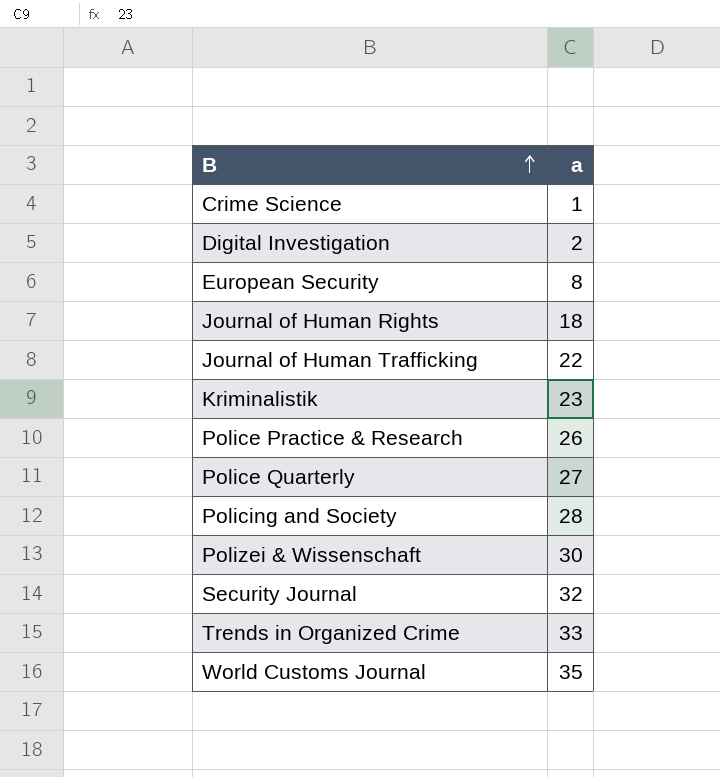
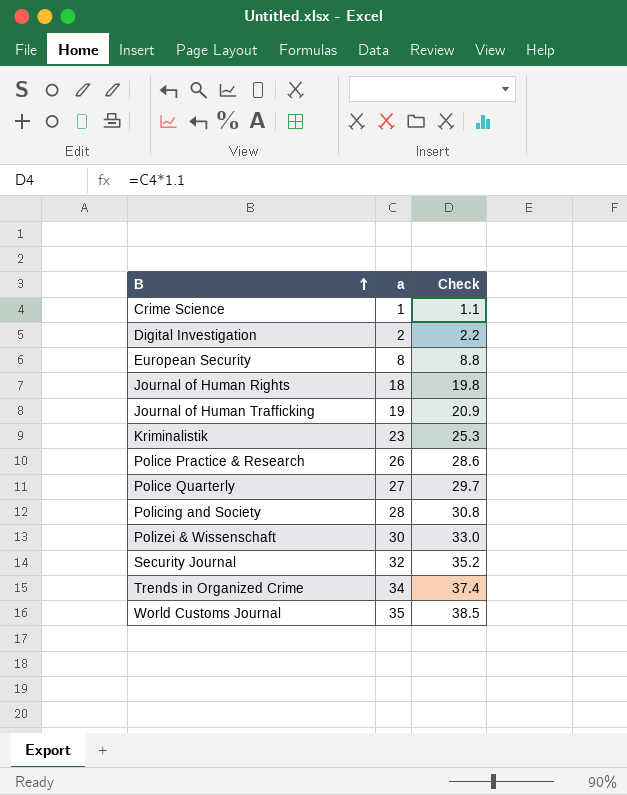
column Check | formula: none -> [a] * 1.1
Journal of Human Trafficking | a: 22 -> 19
Trends in Organized Crime | a: 33 -> 34

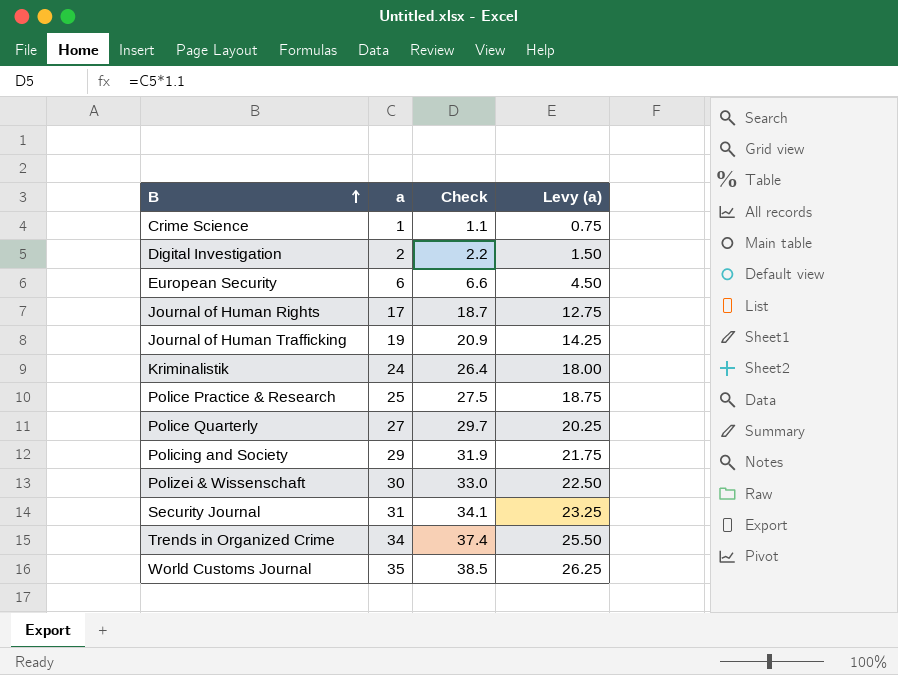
column Levy (a) | formula: none -> [a] * 0.75
European Security | a: 8 -> 6
European Security | Check: 8.8 -> 6.6
Journal of Human Rights | a: 18 -> 17
Journal of Human Rights | Check: 19.8 -> 18.7
Kriminalistik | a: 23 -> 24
Kriminalistik | Check: 25.3 -> 26.4
Police Practice & Research | a: 26 -> 25
Police Practice & Research | Check: 28.6 -> 27.5
Policing and Society | a: 28 -> 29
Policing and Society | Check: 30.8 -> 31.9
Security Journal | a: 32 -> 31
Security Journal | Check: 35.2 -> 34.1

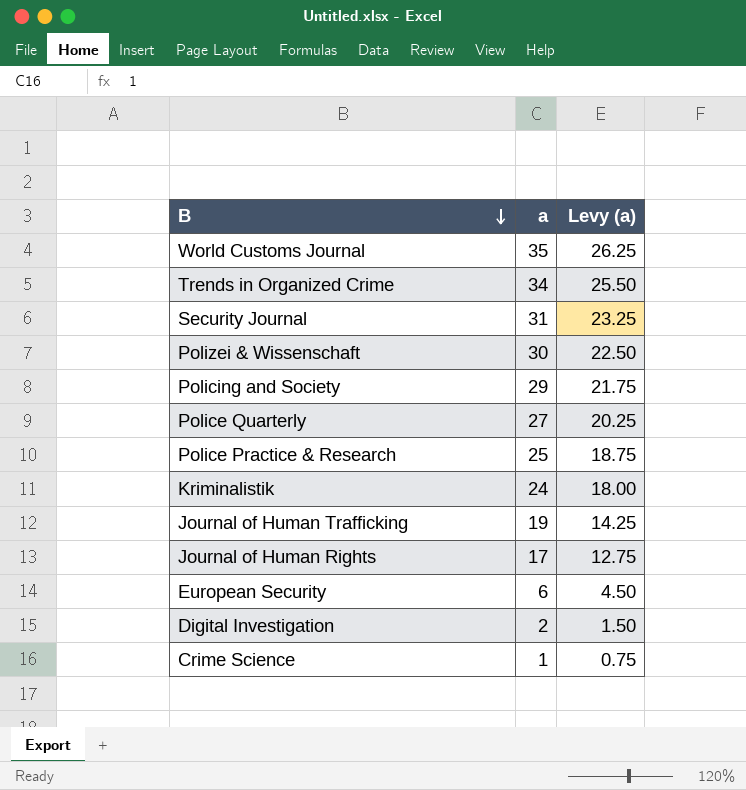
row order: B ascending -> B descending
column Check | formula: [a] * 1.1 -> none

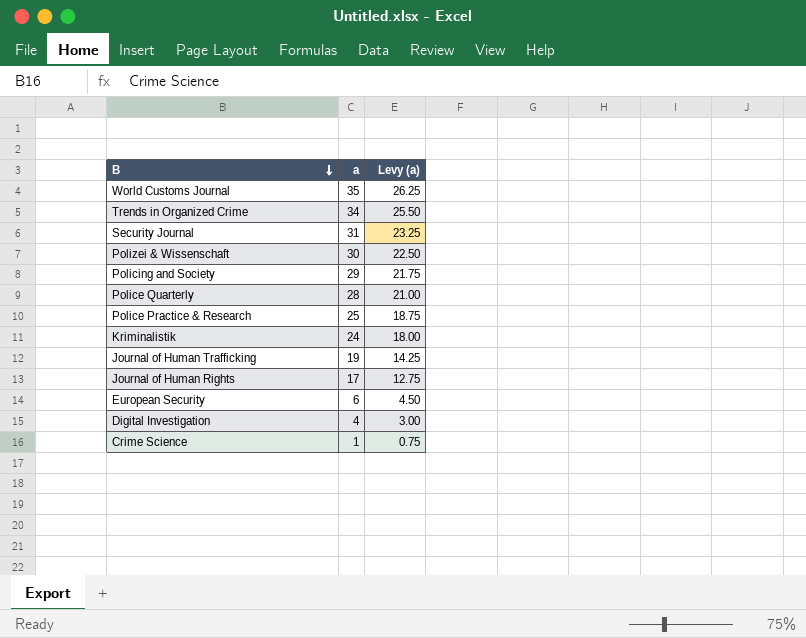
Police Quarterly | a: 27 -> 28
Police Quarterly | Levy (a): 20.25 -> 21.00
Digital Investigation | a: 2 -> 4
Digital Investigation | Levy (a): 1.50 -> 3.00

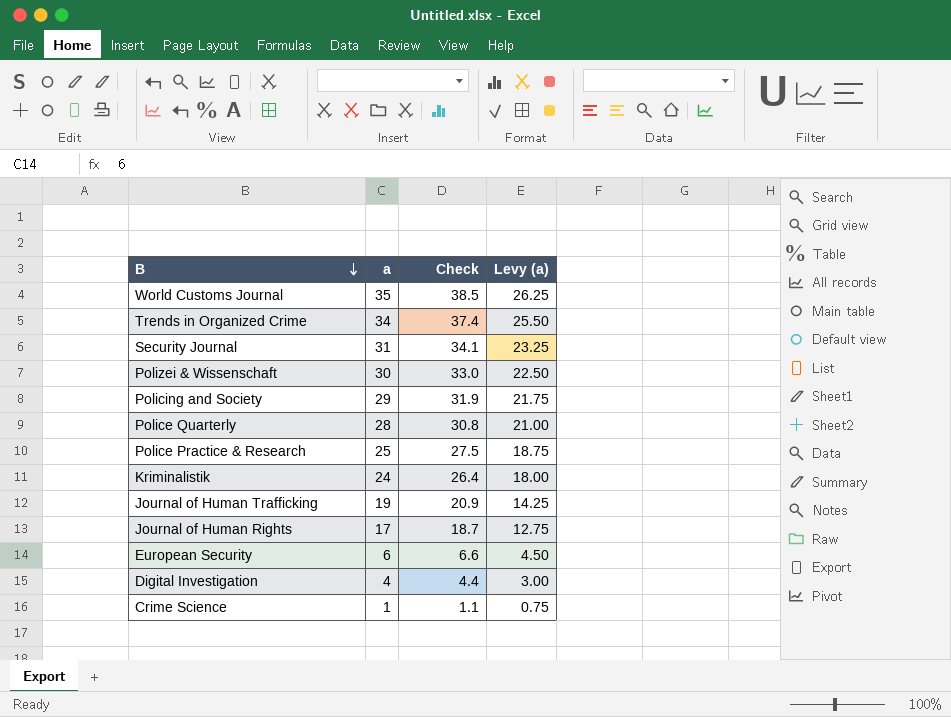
column Check | formula: none -> [a] * 1.1

